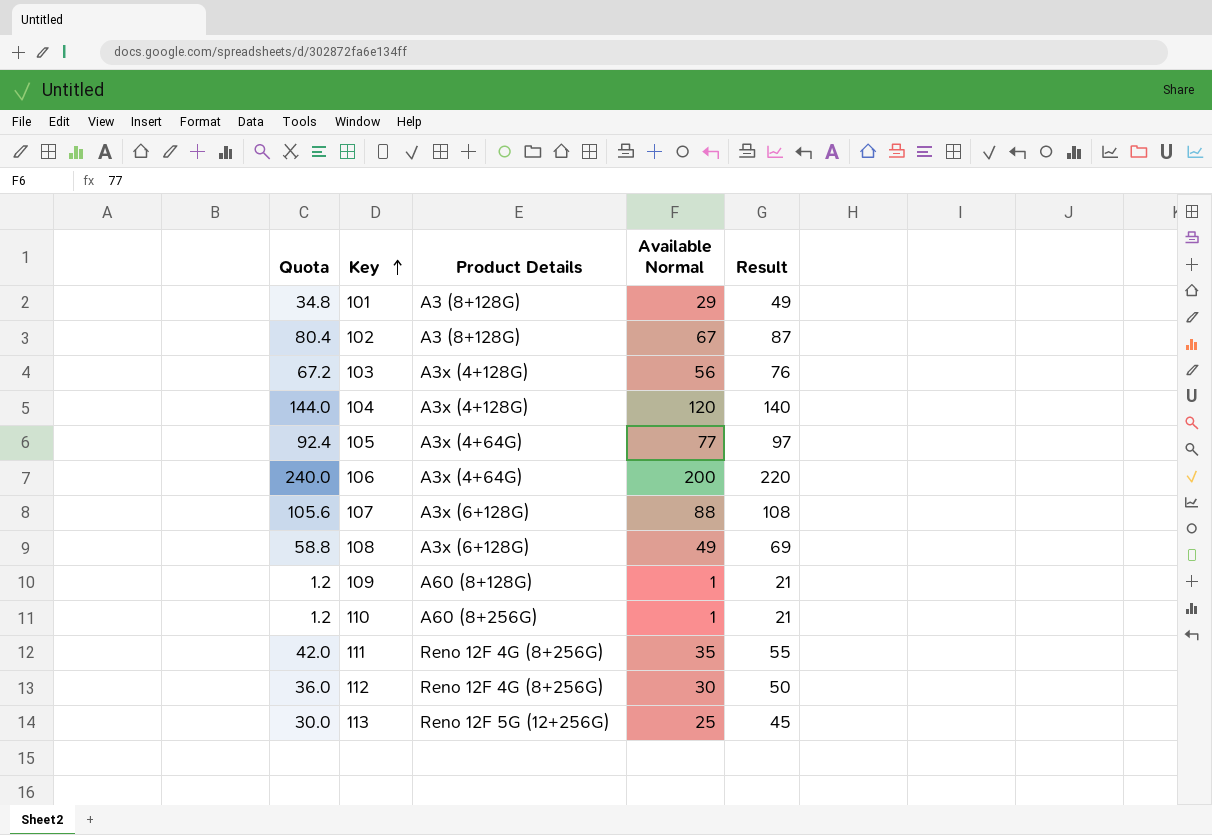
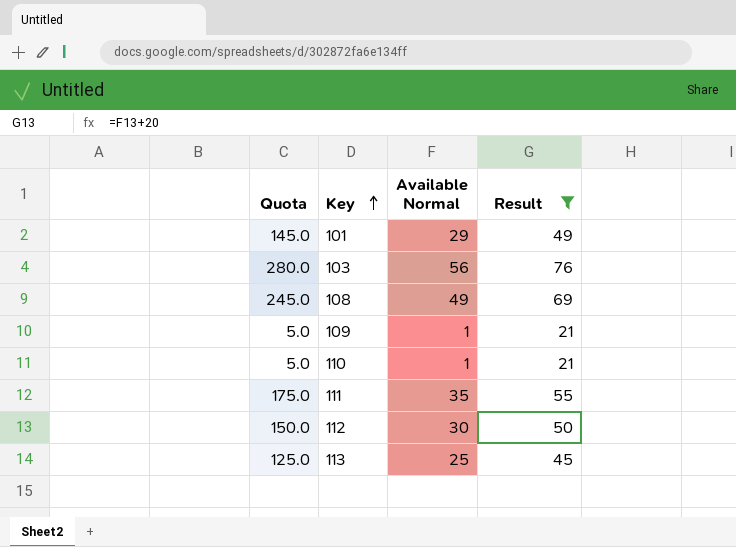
filter: none -> Result <= 76
column Product Details | position: 3 -> none
column Quota | formula: [Available Normal] * 1.2 -> [Available Normal] * 5

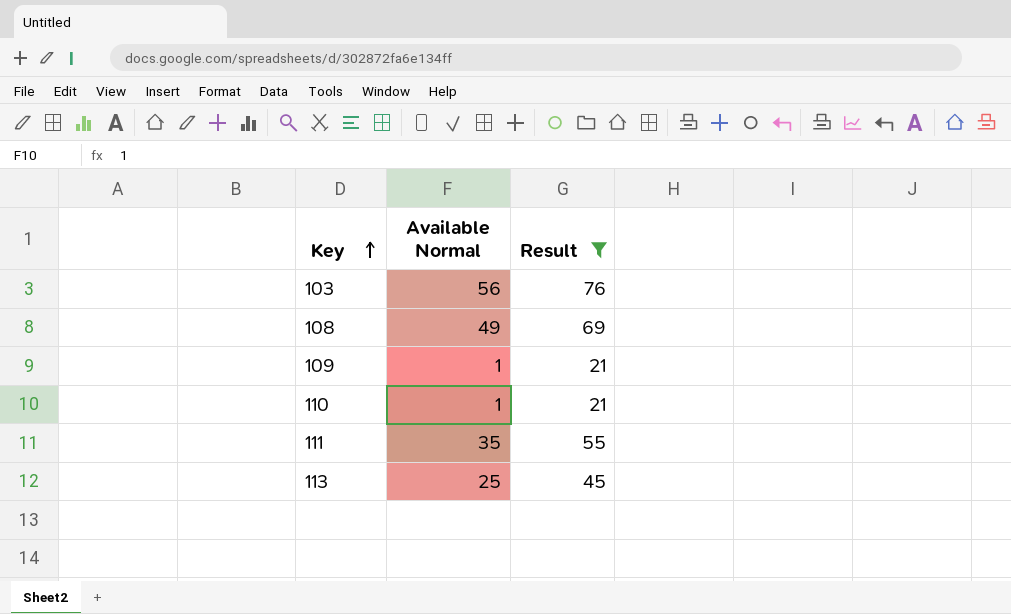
column Quota | formula: [Available Normal] * 5 -> none
row 101: 145.0 | 29 | 49 -> none
row 112: 150.0 | 30 | 50 -> none

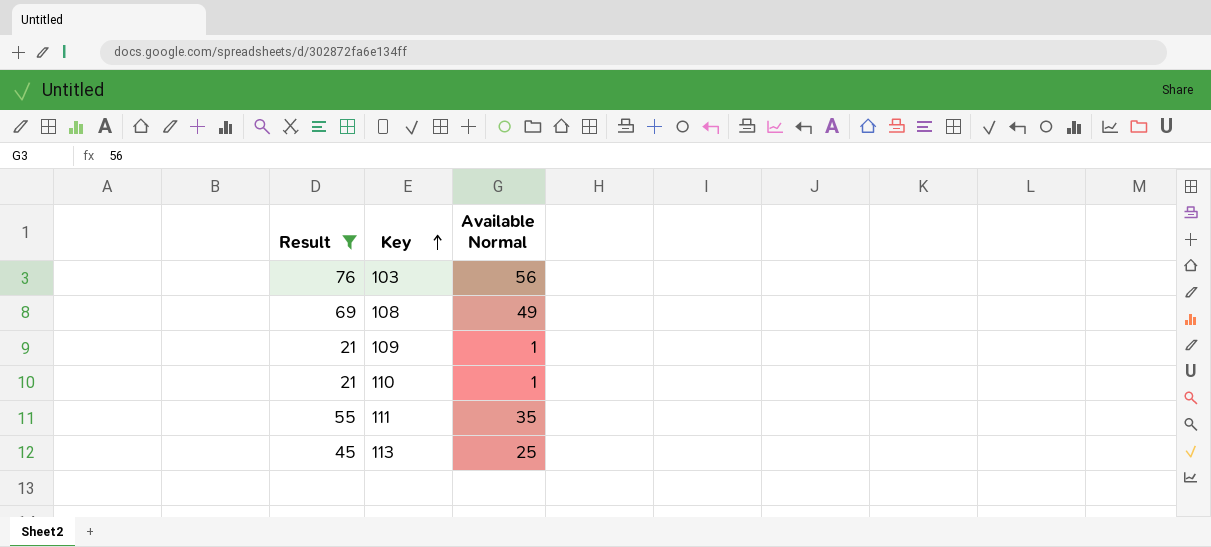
column Result | position: 3 -> 1

